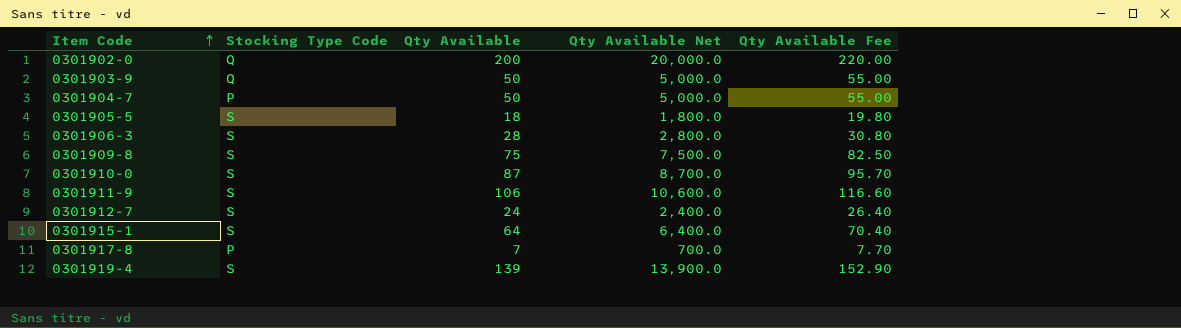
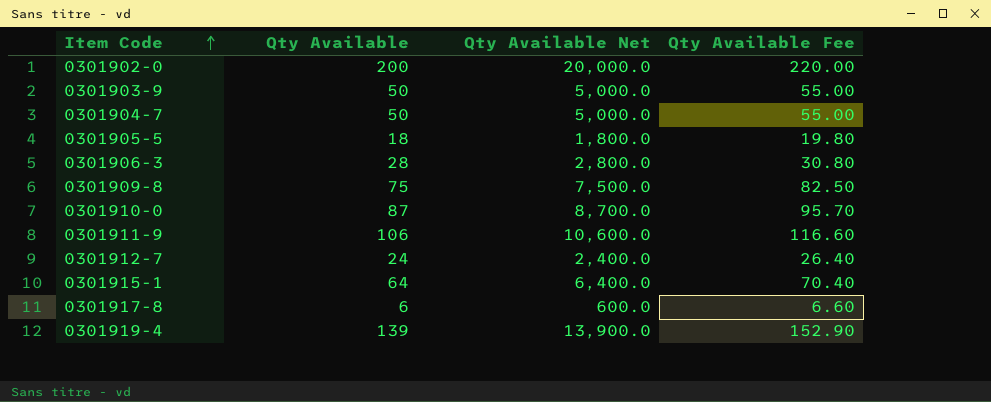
column Stocking Type Code | position: 2 -> none
0301917-8 | Qty Available: 7 -> 6
0301917-8 | Qty Available Net: 700.0 -> 600.0
0301917-8 | Qty Available Fee: 7.70 -> 6.60

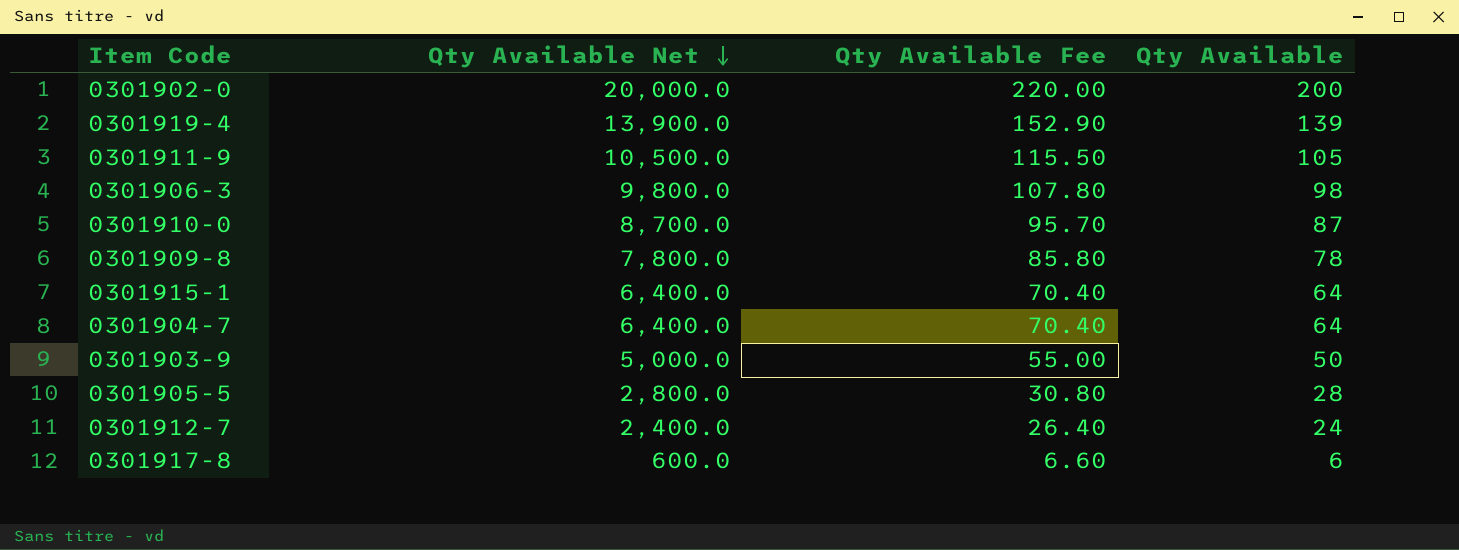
row order: Item Code ascending -> Qty Available Net descending
column Qty Available | position: 2 -> 4
0301911-9 | Qty Available Net: 10,600.0 -> 10,500.0
0301911-9 | Qty Available Fee: 116.60 -> 115.50
0301911-9 | Qty Available: 106 -> 105
0301906-3 | Qty Available Net: 2,800.0 -> 9,800.0
0301906-3 | Qty Available Fee: 30.80 -> 107.80
0301906-3 | Qty Available: 28 -> 98
0301909-8 | Qty Available Net: 7,500.0 -> 7,800.0
0301909-8 | Qty Available Fee: 82.50 -> 85.80
0301909-8 | Qty Available: 75 -> 78
0301904-7 | Qty Available Net: 5,000.0 -> 6,400.0
0301904-7 | Qty Available Fee: 55.00 -> 70.40
0301904-7 | Qty Available: 50 -> 64
0301905-5 | Qty Available Net: 1,800.0 -> 2,800.0
0301905-5 | Qty Available Fee: 19.80 -> 30.80
0301905-5 | Qty Available: 18 -> 28

